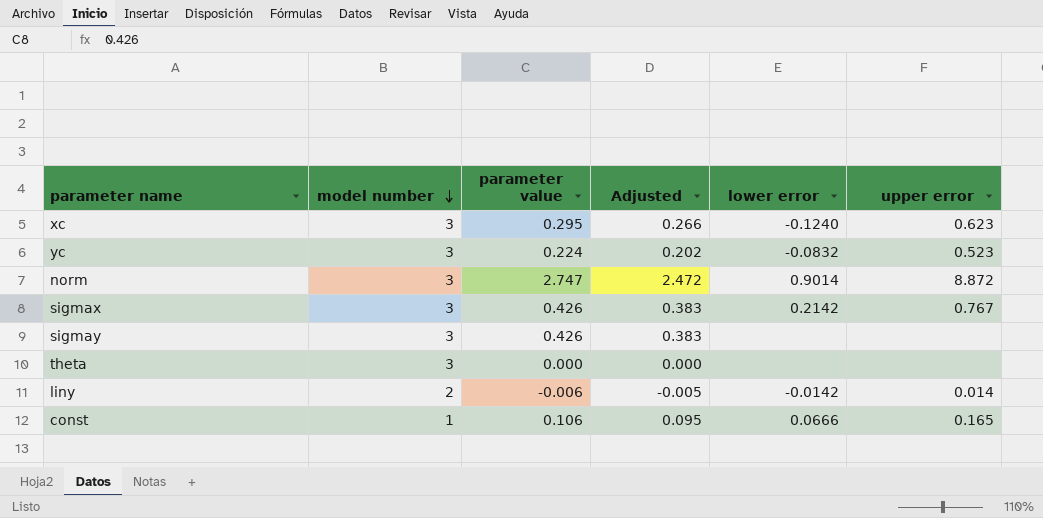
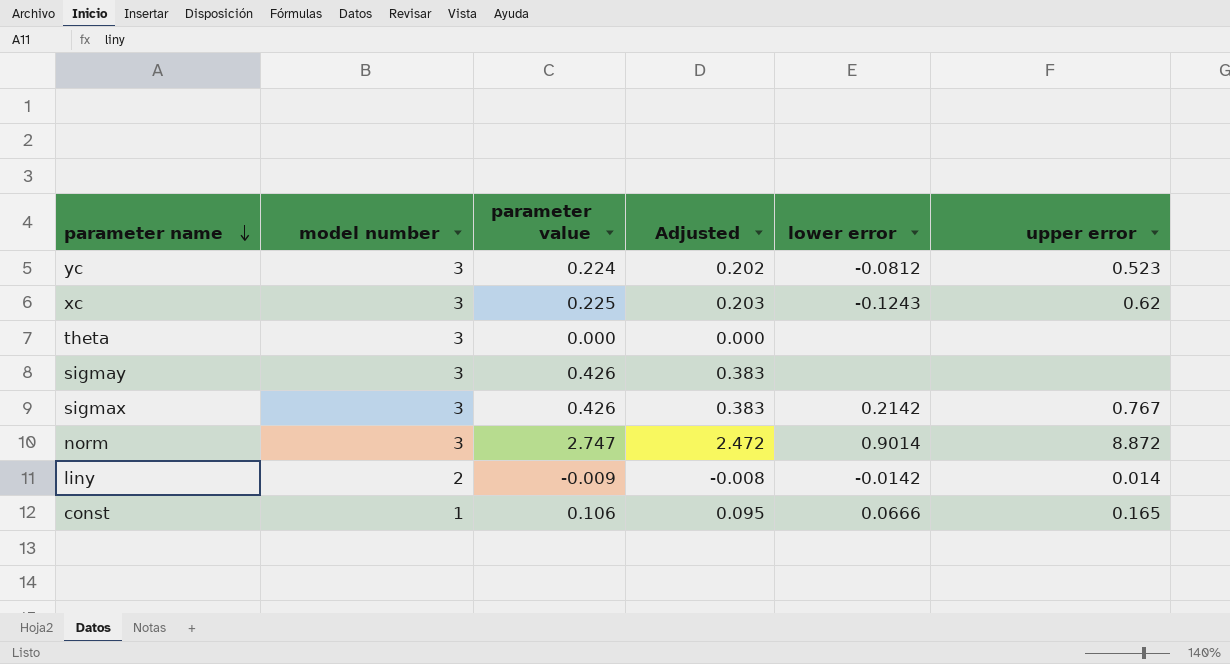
row order: model number descending -> parameter name descending
yc | lower error: -0.0832 -> -0.0812
xc | parameter value: 0.295 -> 0.225
xc | Adjusted: 0.266 -> 0.203
xc | lower error: -0.1240 -> -0.1243
xc | upper error: 0.623 -> 0.62
liny | parameter value: -0.006 -> -0.009
liny | Adjusted: -0.005 -> -0.008

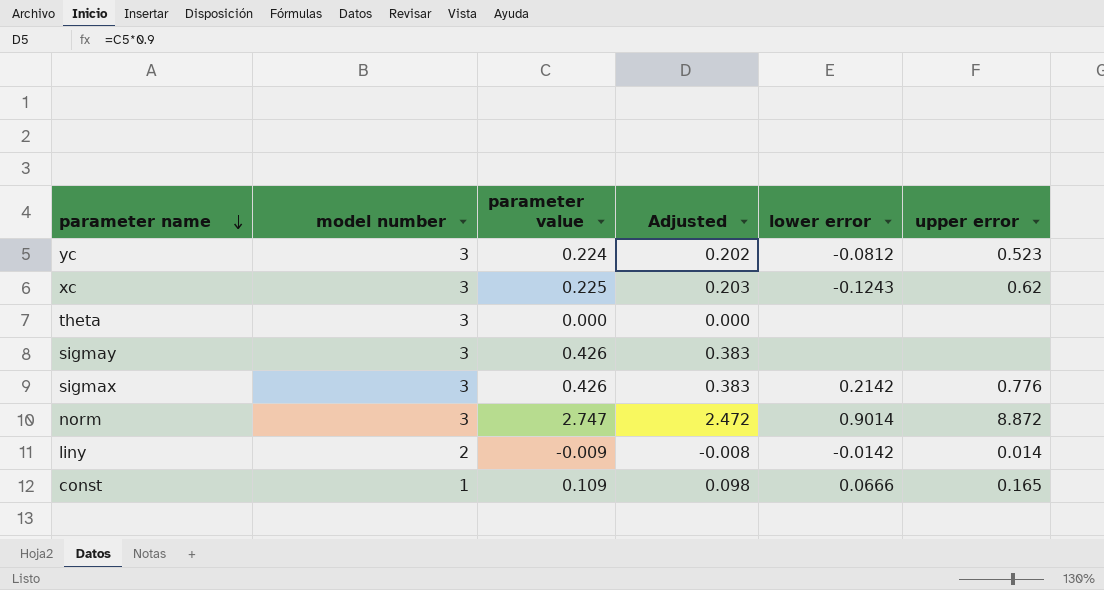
sigmax | upper error: 0.767 -> 0.776
const | parameter value: 0.106 -> 0.109
const | Adjusted: 0.095 -> 0.098

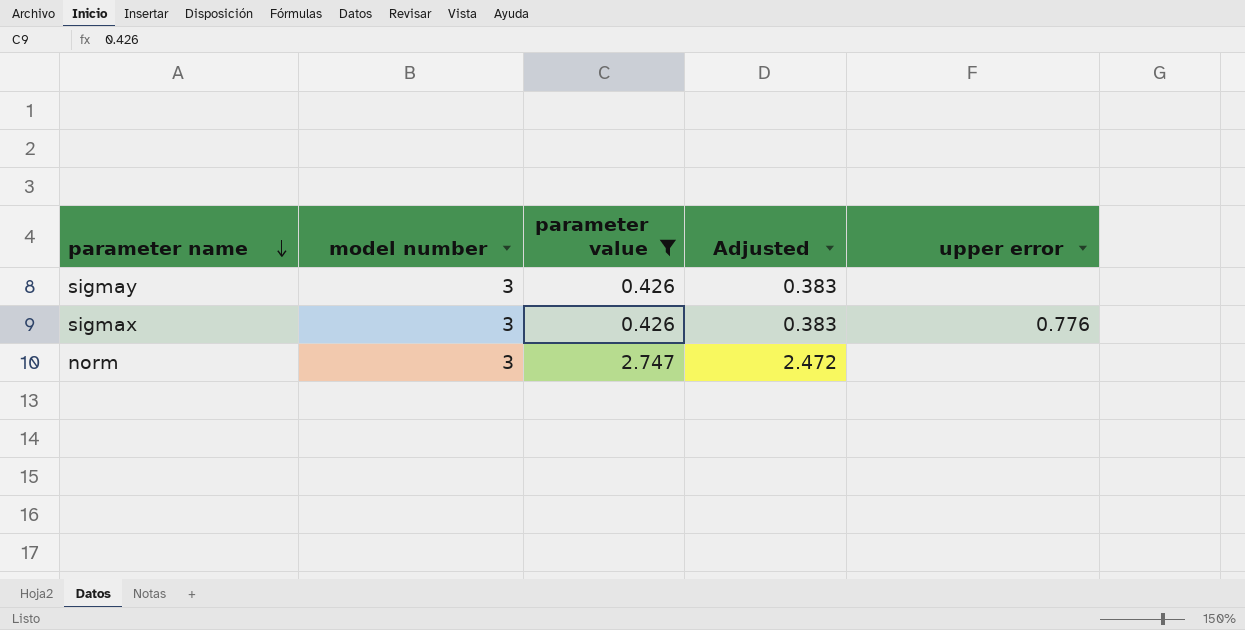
filter: none -> parameter value >= 0.426
column lower error | position: 5 -> none
norm | upper error: 8.872 -> none

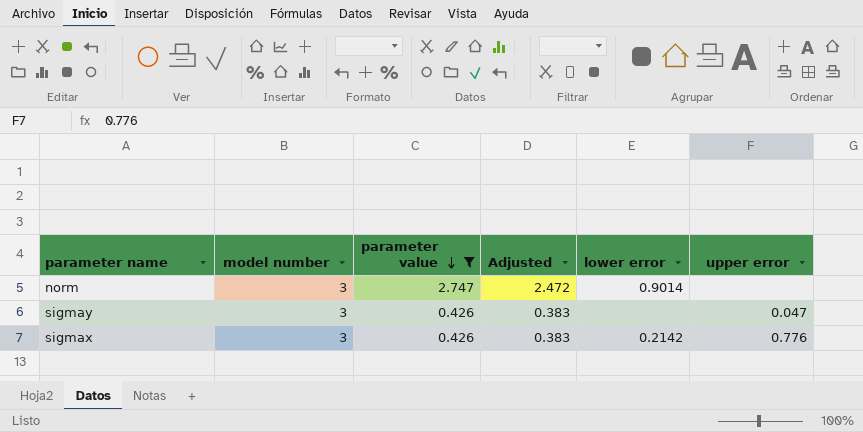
row order: parameter name descending -> parameter value descending
column lower error | position: none -> 5
sigmay | upper error: none -> 0.047

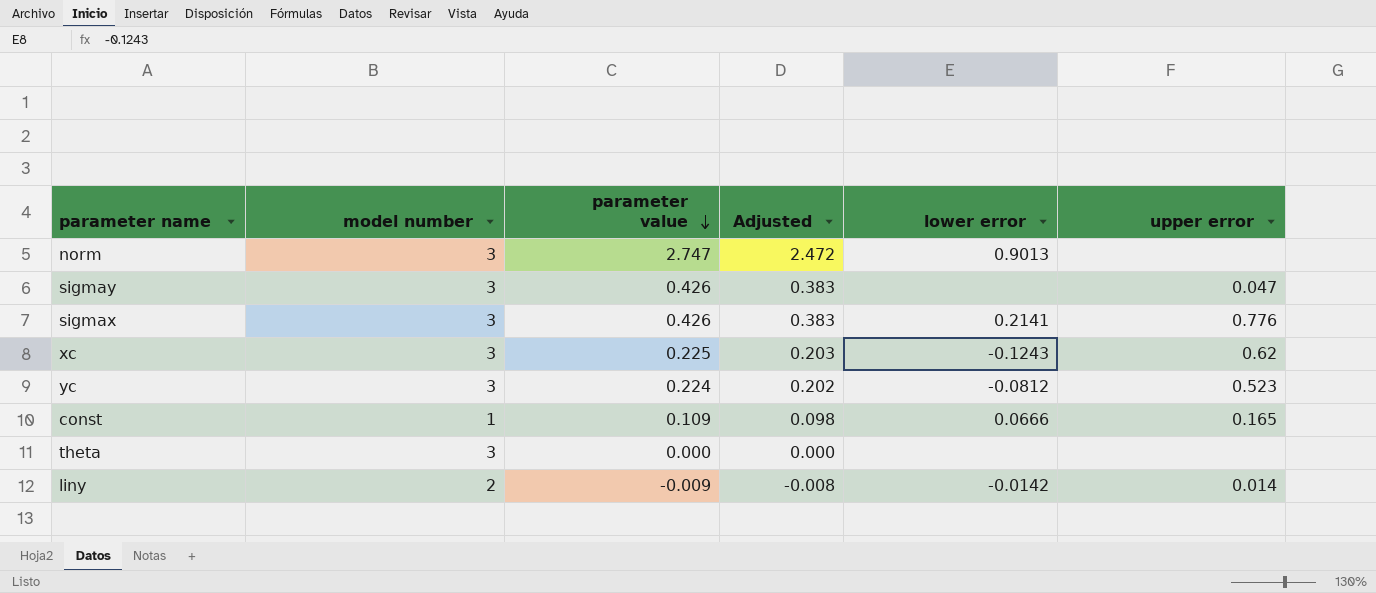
filter: parameter value >= 0.426 -> none
norm | lower error: 0.9014 -> 0.9013
sigmax | lower error: 0.2142 -> 0.2141

